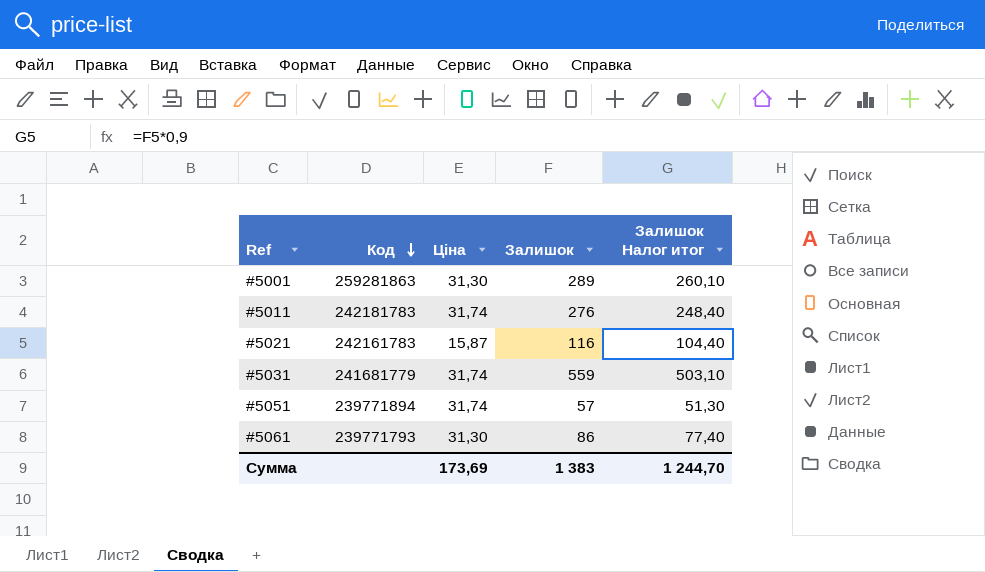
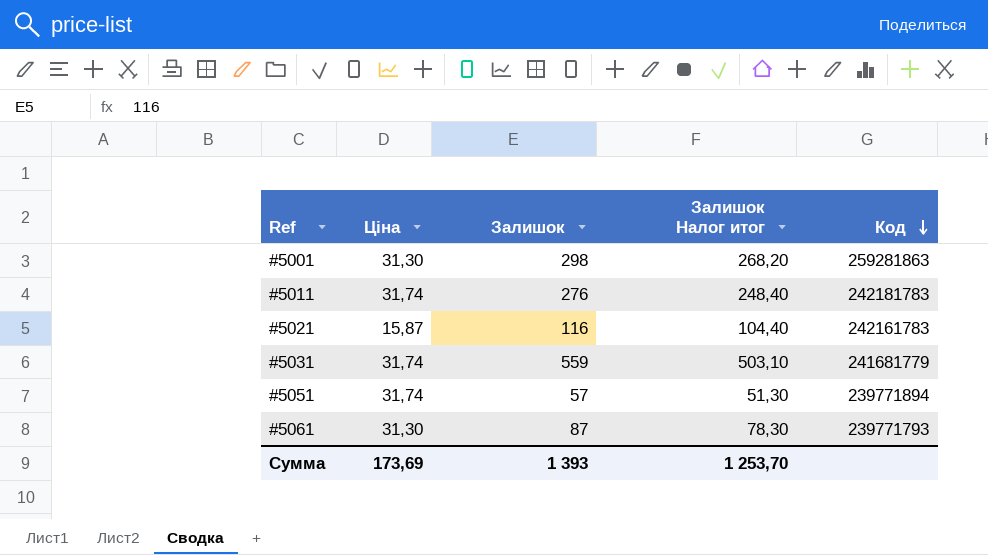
column Код | position: 2 -> 5
#5001 | Залишок: 289 -> 298
#5001 | Залишок Налог итог: 260,10 -> 268,20
#5061 | Залишок: 86 -> 87
#5061 | Залишок Налог итог: 77,40 -> 78,30
Сумма | Залишок: 1 383 -> 1 393
Сумма | Залишок Налог итог: 1 244,70 -> 1 253,70

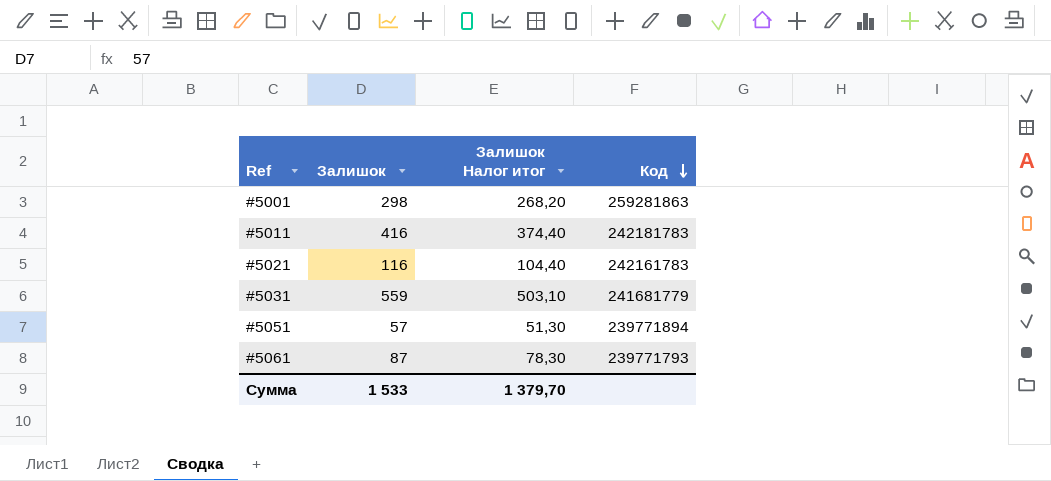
column Ціна | position: 2 -> none
#5011 | Залишок: 276 -> 416
#5011 | Залишок Налог итог: 248,40 -> 374,40
Сумма | Залишок: 1 393 -> 1 533
Сумма | Залишок Налог итог: 1 253,70 -> 1 379,70

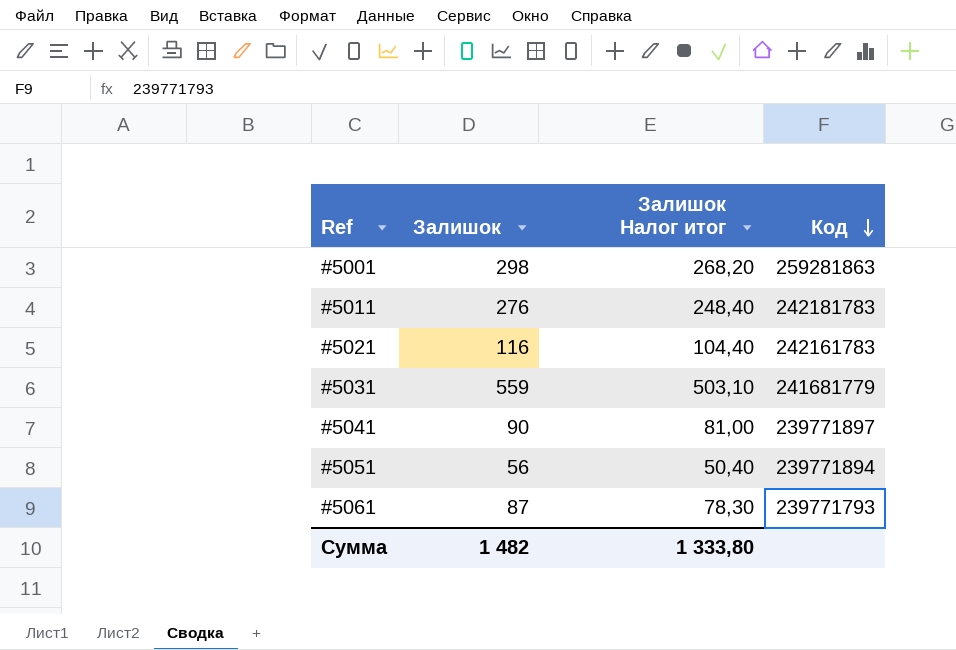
#5011 | Залишок: 416 -> 276
#5011 | Залишок Налог итог: 374,40 -> 248,40
row #5041: none -> 90 | 81,00 | 239771897
#5051 | Залишок: 57 -> 56
#5051 | Залишок Налог итог: 51,30 -> 50,40
Сумма | Залишок: 1 533 -> 1 482
Сумма | Залишок Налог итог: 1 379,70 -> 1 333,80

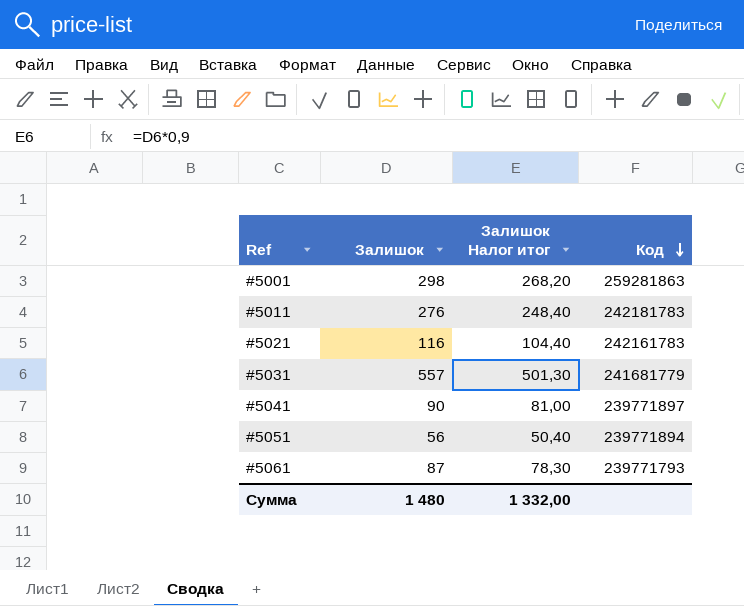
#5031 | Залишок: 559 -> 557
#5031 | Залишок Налог итог: 503,10 -> 501,30
Сумма | Залишок: 1 482 -> 1 480
Сумма | Залишок Налог итог: 1 333,80 -> 1 332,00

